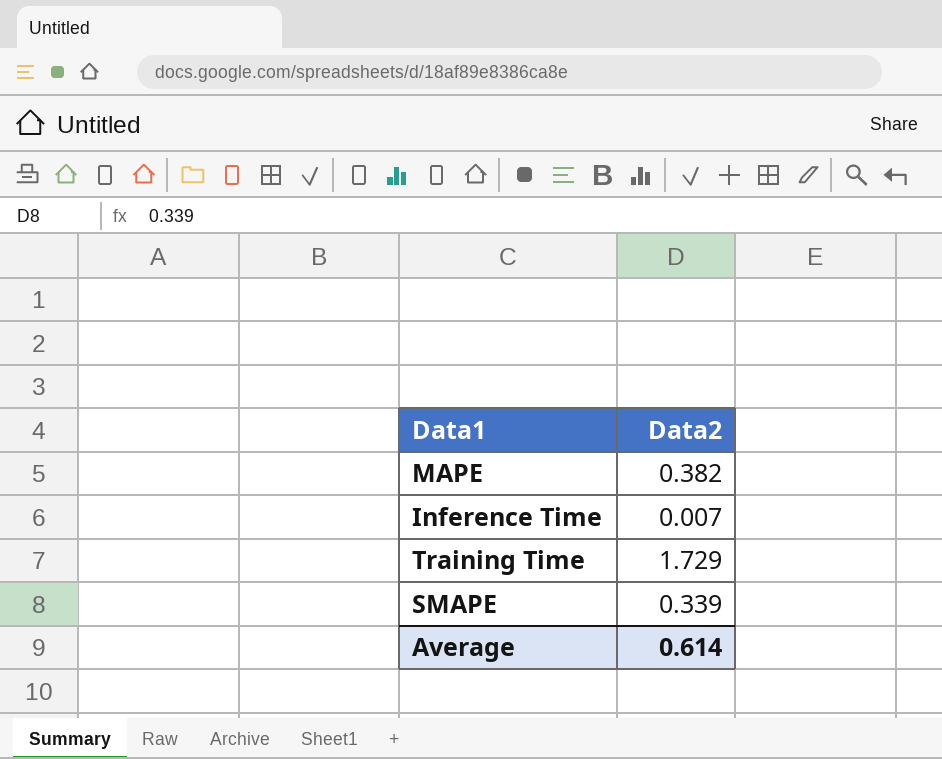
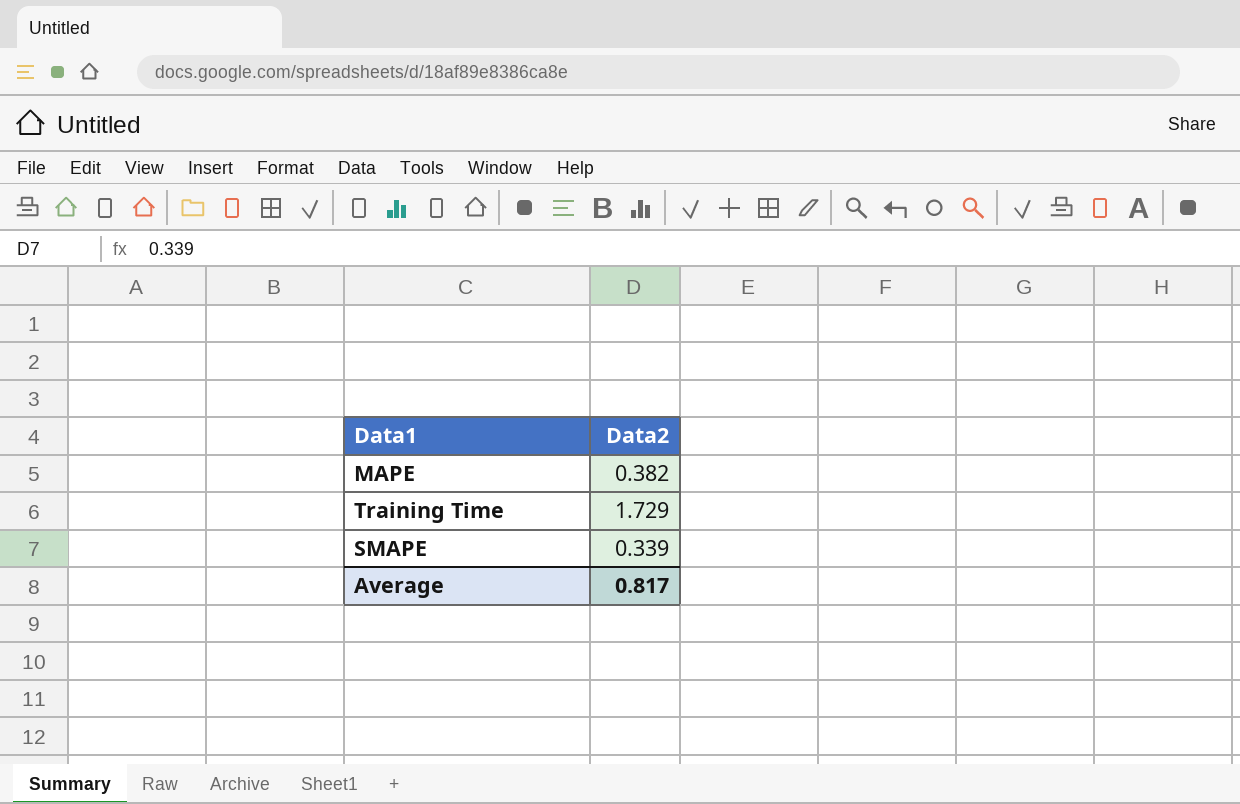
row Inference Time: 0.007 -> none
Average | Data2: 0.614 -> 0.817

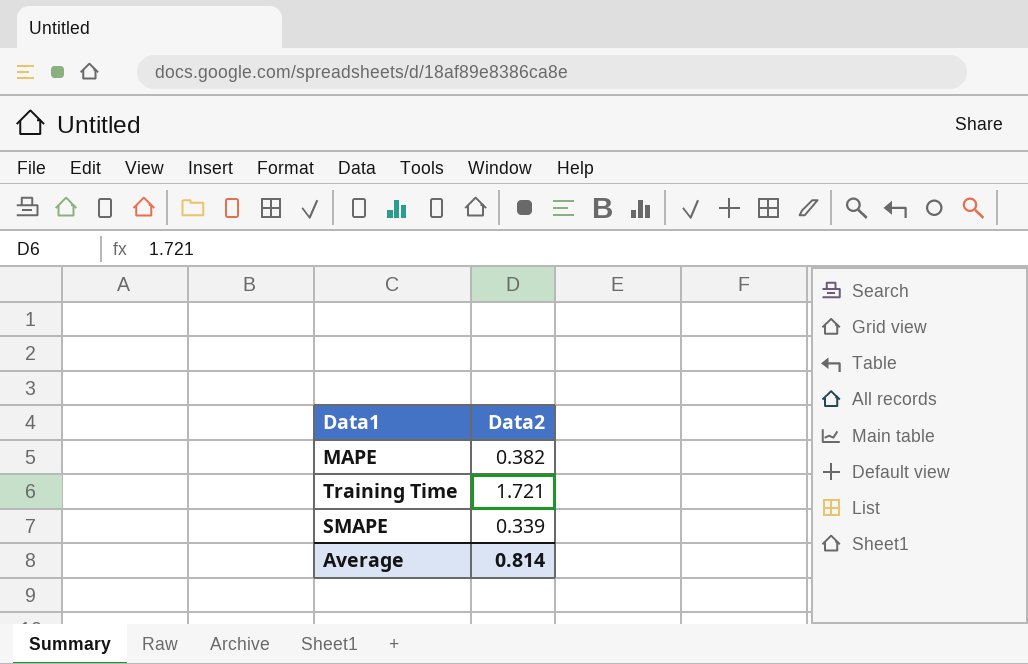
Training Time | Data2: 1.729 -> 1.721
Average | Data2: 0.817 -> 0.814

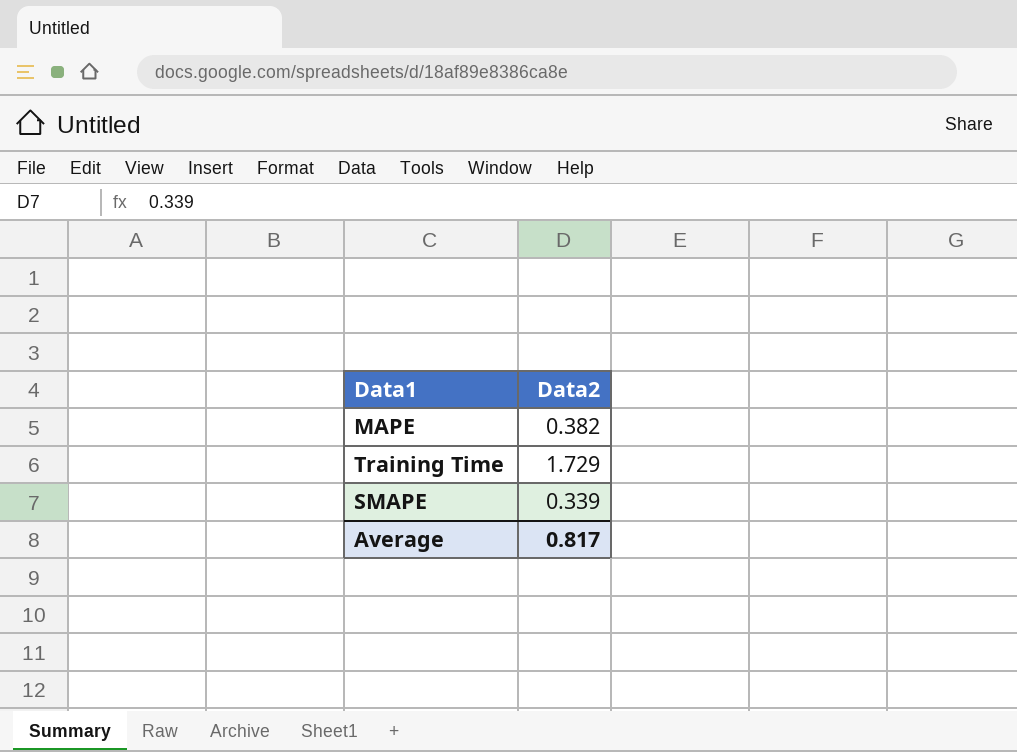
Training Time | Data2: 1.721 -> 1.729
Average | Data2: 0.814 -> 0.817

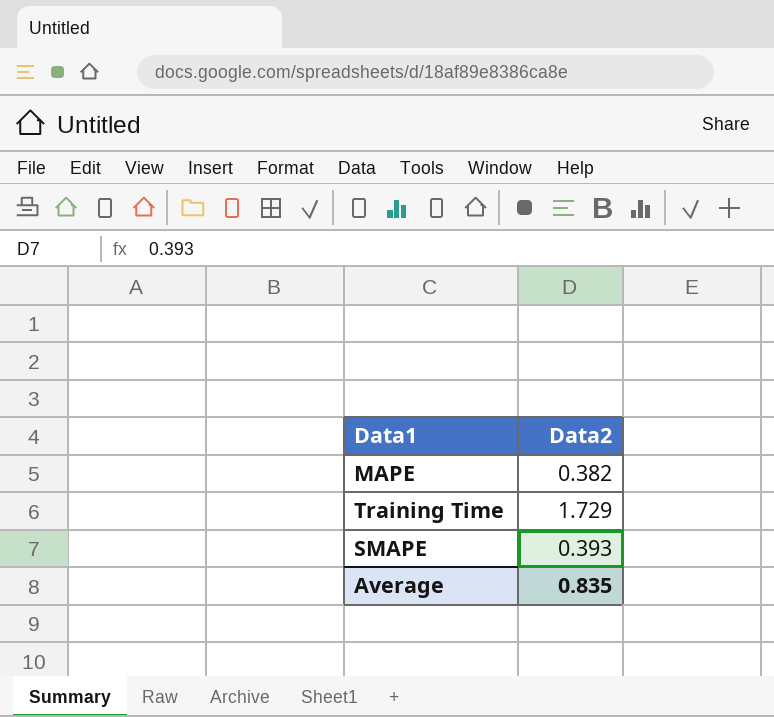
SMAPE | Data2: 0.339 -> 0.393
Average | Data2: 0.817 -> 0.835

